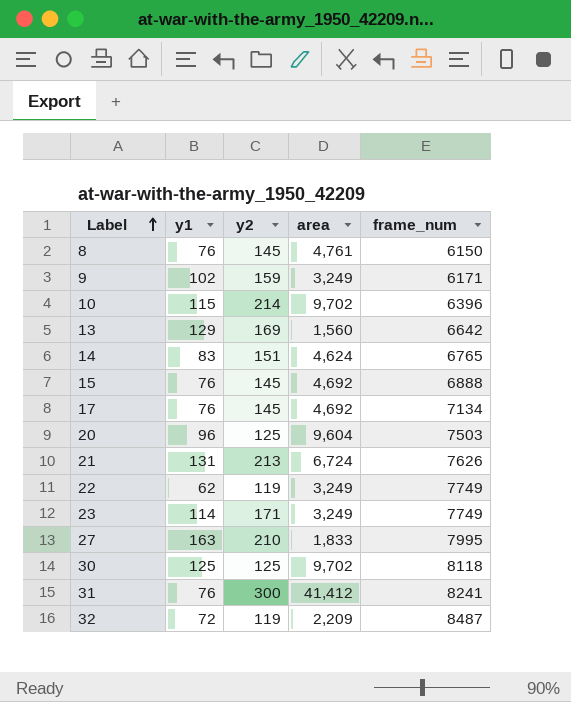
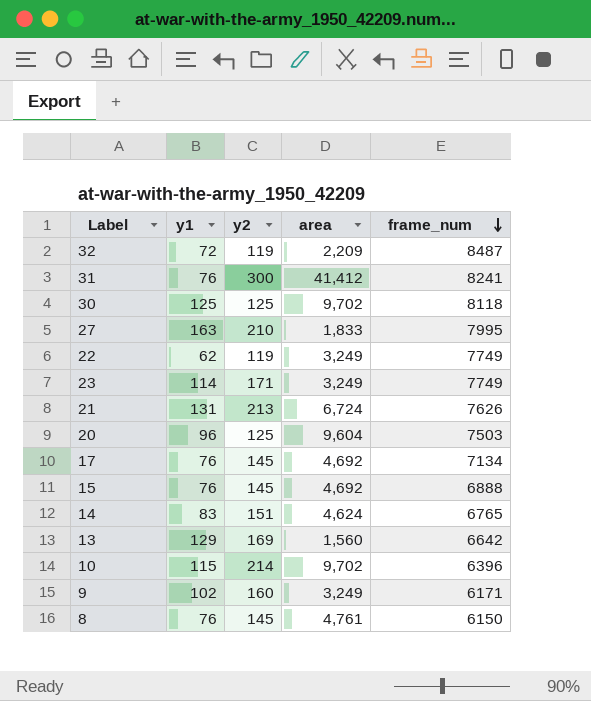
row order: Label ascending -> frame_num descending
9 | y2: 159 -> 160

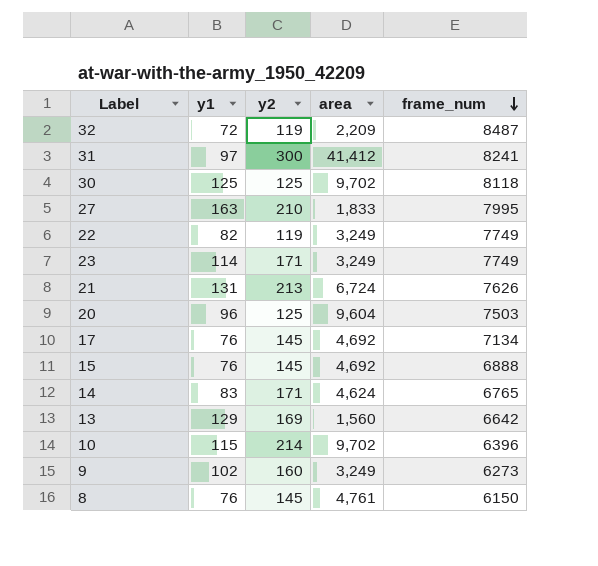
31 | y1: 76 -> 97
22 | y1: 62 -> 82
14 | y2: 151 -> 171
9 | frame_num: 6171 -> 6273

